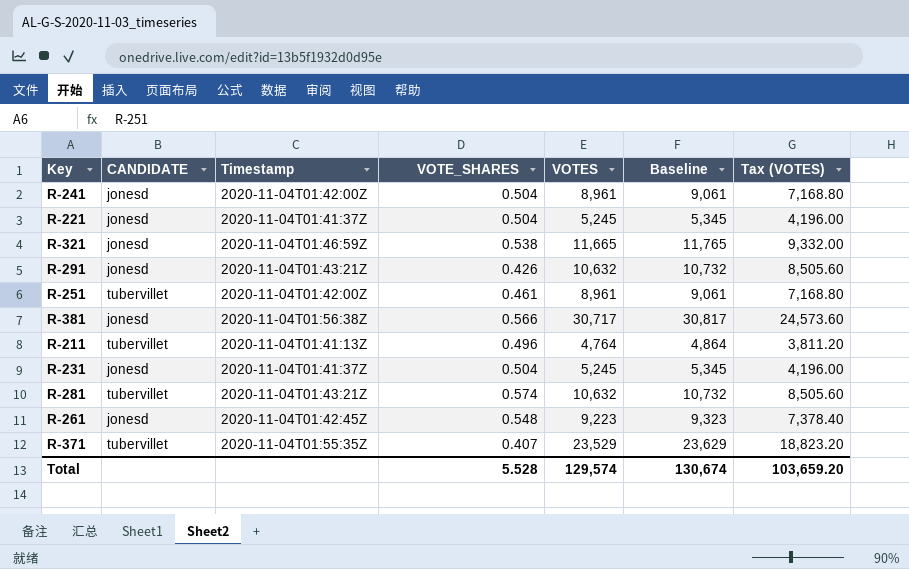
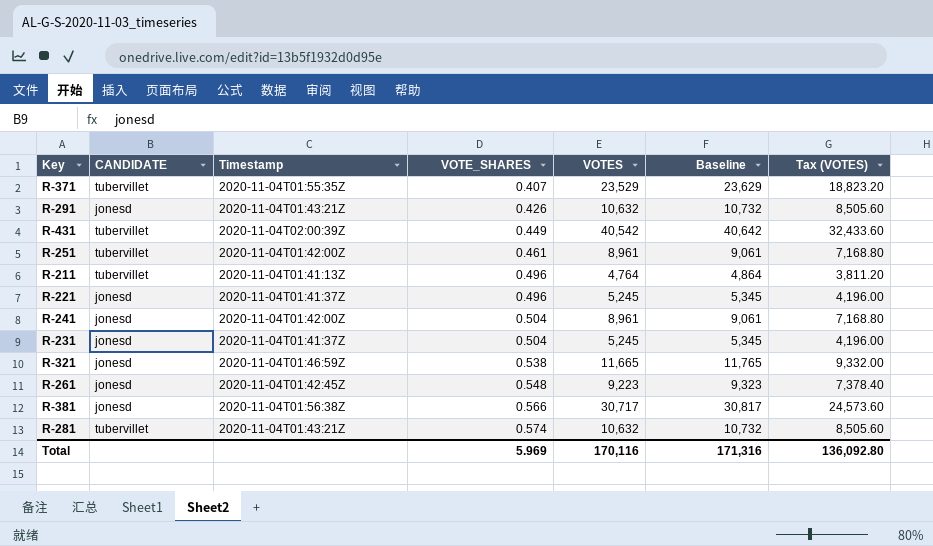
row order: none -> VOTE_SHARES ascending
row R-431: none -> tubervillet | 2020-11-04T02:00:39Z | 0.449 | 40,542 | 40,642 | 32,433.60
R-221 | VOTE_SHARES: 0.504 -> 0.496
Total | VOTE_SHARES: 5.528 -> 5.969
Total | VOTES: 129,574 -> 170,116
Total | Baseline: 130,674 -> 171,316
Total | Tax (VOTES): 103,659.20 -> 136,092.80

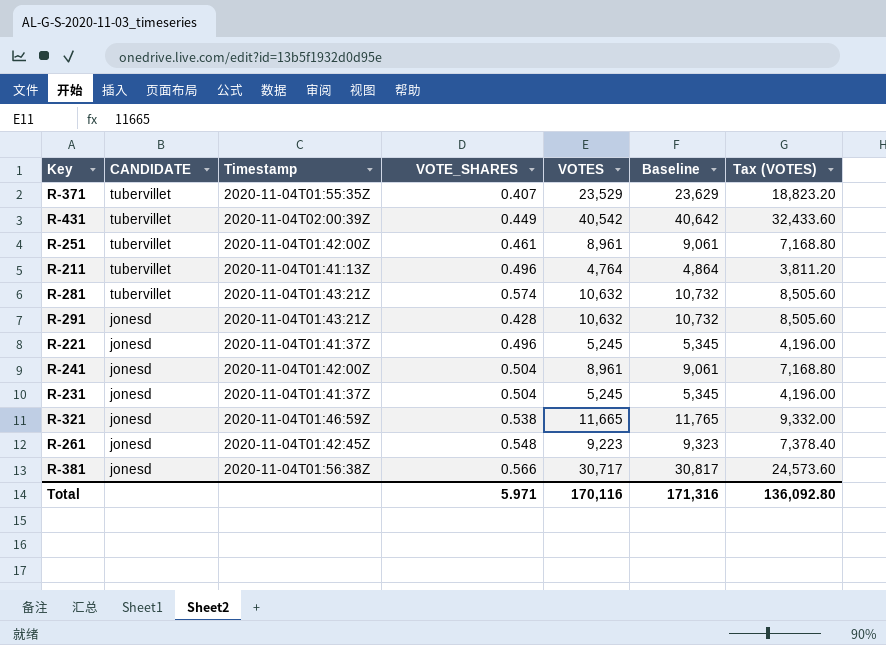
row order: VOTE_SHARES ascending -> CANDIDATE descending
R-291 | VOTE_SHARES: 0.426 -> 0.428
Total | VOTE_SHARES: 5.969 -> 5.971

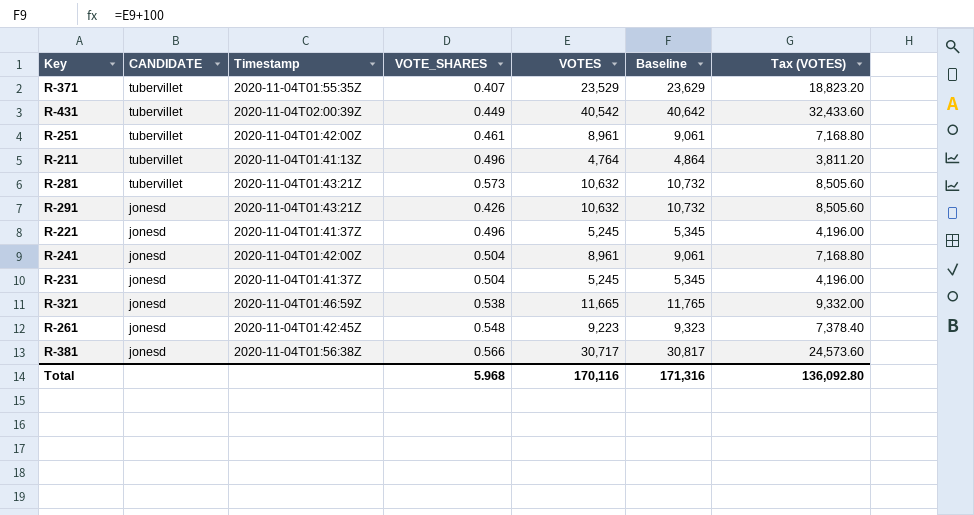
R-281 | VOTE_SHARES: 0.574 -> 0.573
R-291 | VOTE_SHARES: 0.428 -> 0.426
Total | VOTE_SHARES: 5.971 -> 5.968

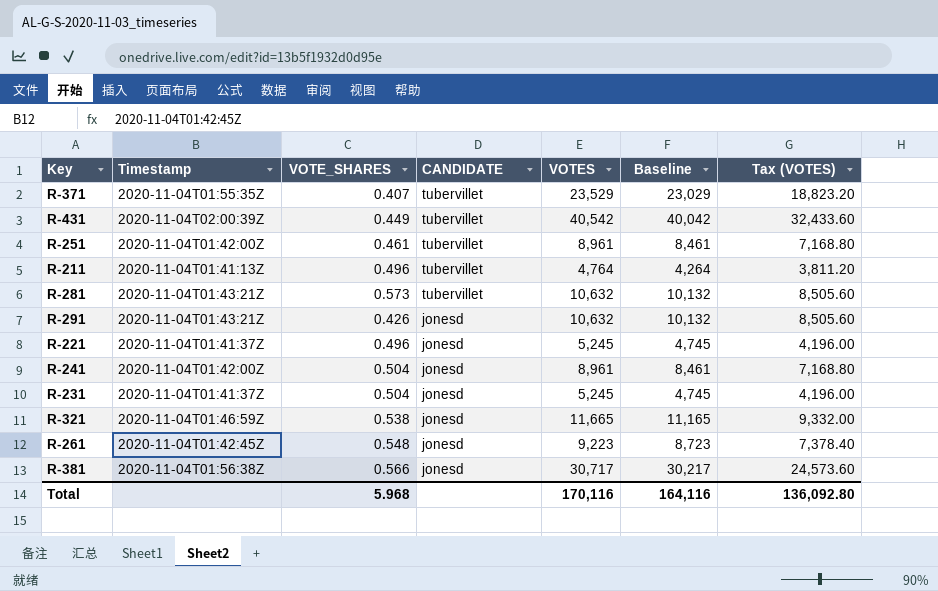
column CANDIDATE | position: 2 -> 4
column Baseline | formula: [VOTES] + 100 -> [VOTES] - 500
Total | Baseline: 171,316 -> 164,116

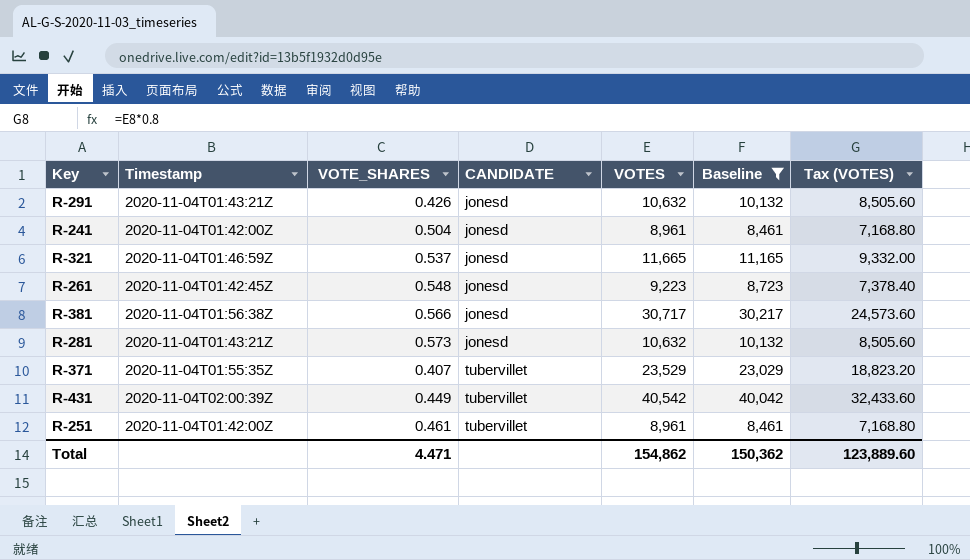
filter: none -> Baseline >= 8,461
row order: CANDIDATE descending -> CANDIDATE ascending
R-321 | VOTE_SHARES: 0.538 -> 0.537
R-281 | CANDIDATE: tubervillet -> jonesd
Total | VOTE_SHARES: 5.968 -> 4.471
Total | VOTES: 170,116 -> 154,862
Total | Baseline: 164,116 -> 150,362
Total | Tax (VOTES): 136,092.80 -> 123,889.60

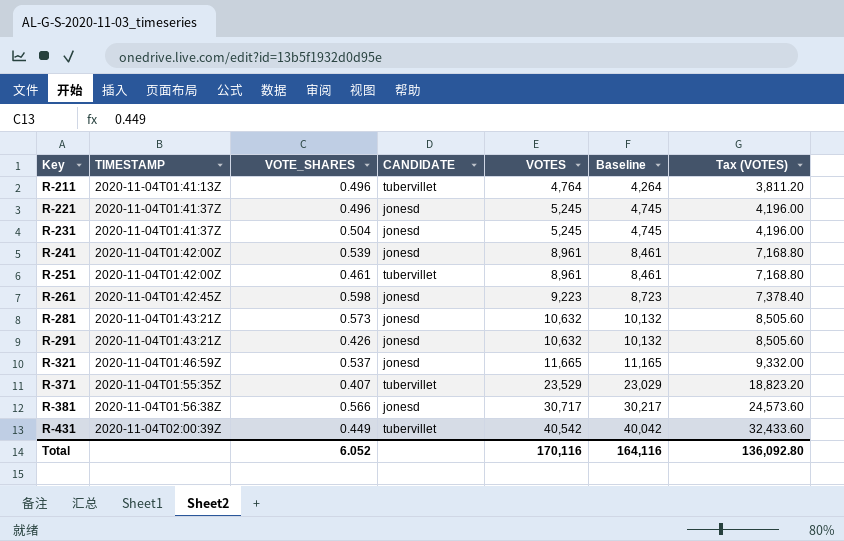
filter: Baseline >= 8,461 -> none
row order: CANDIDATE ascending -> Key ascending
column name: Timestamp -> TIMESTAMP
R-241 | VOTE_SHARES: 0.504 -> 0.539
R-261 | VOTE_SHARES: 0.548 -> 0.598
Total | VOTE_SHARES: 4.471 -> 6.052
Total | VOTES: 154,862 -> 170,116
Total | Baseline: 150,362 -> 164,116
Total | Tax (VOTES): 123,889.60 -> 136,092.80

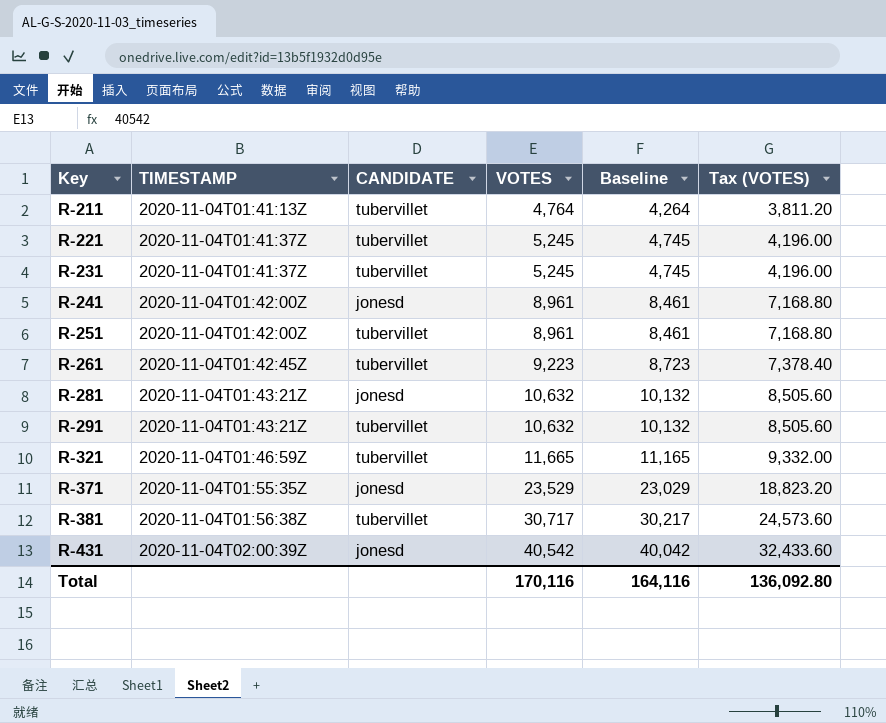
column VOTE_SHARES | position: 3 -> none
R-221 | CANDIDATE: jonesd -> tubervillet
R-231 | CANDIDATE: jonesd -> tubervillet
R-261 | CANDIDATE: jonesd -> tubervillet
R-291 | CANDIDATE: jonesd -> tubervillet
R-321 | CANDIDATE: jonesd -> tubervillet
R-371 | CANDIDATE: tubervillet -> jonesd
R-381 | CANDIDATE: jonesd -> tubervillet
R-431 | CANDIDATE: tubervillet -> jonesd

